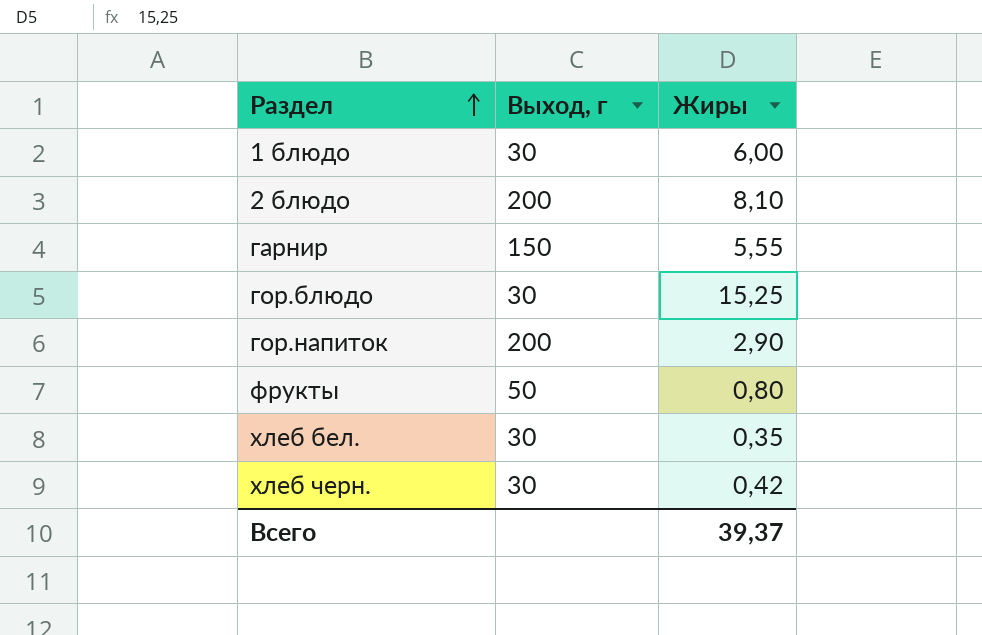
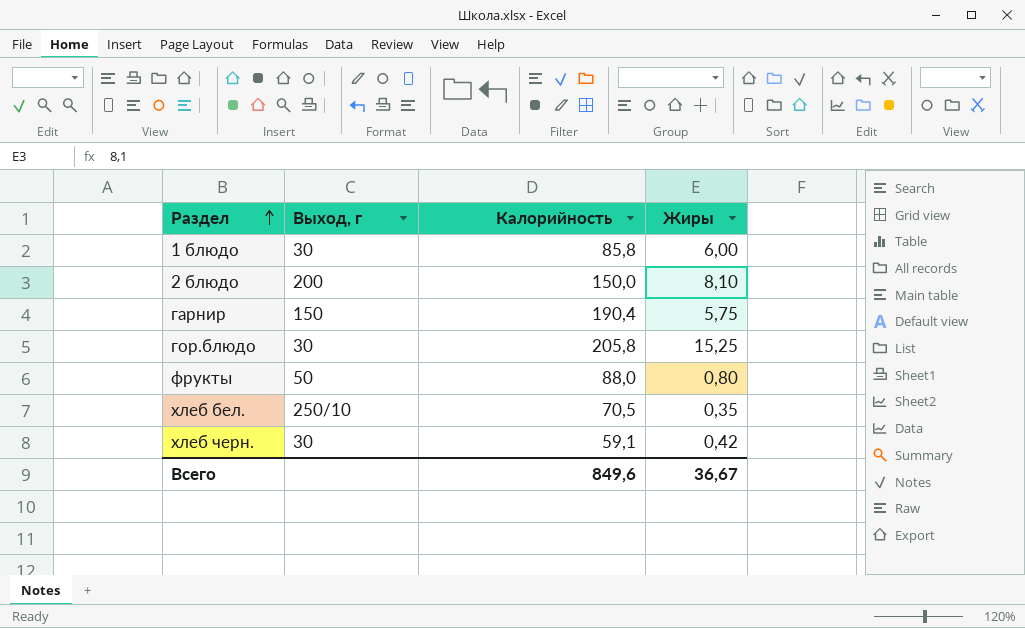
column Калорийность | position: none -> 3
row гор.напиток: 200 | 2,90 -> none
гарнир | Жиры: 5,55 -> 5,75
хлеб бел. | Выход, г: 30 -> 250/10
Всего | Жиры: 39,37 -> 36,67

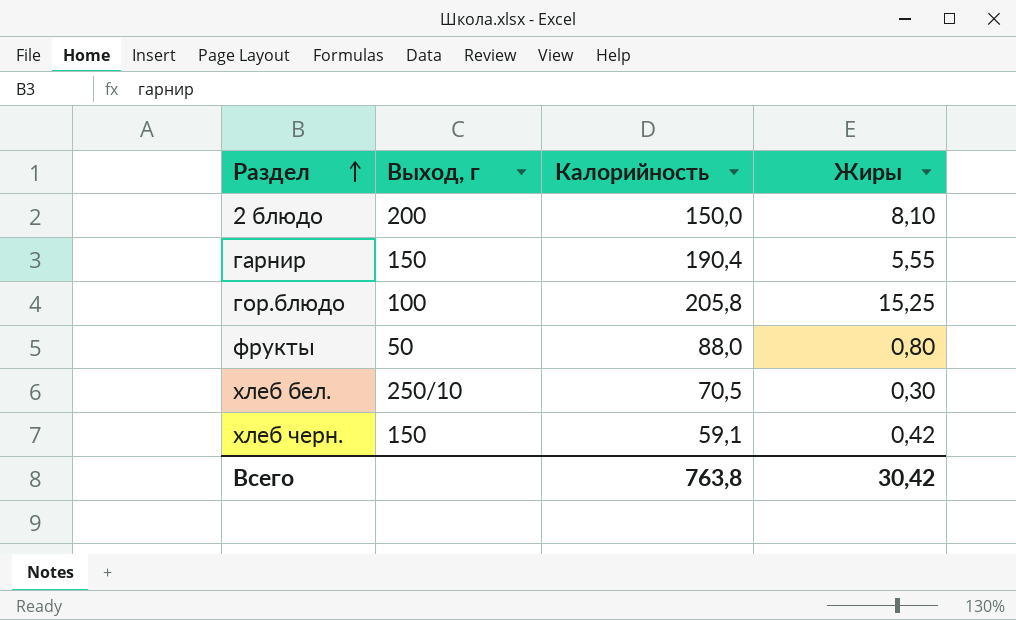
row 1 блюдо: 30 | 85,8 | 6,00 -> none
гарнир | Жиры: 5,75 -> 5,55
гор.блюдо | Выход, г: 30 -> 100
хлеб бел. | Жиры: 0,35 -> 0,30
хлеб черн. | Выход, г: 30 -> 150
Всего | Калорийность: 849,6 -> 763,8
Всего | Жиры: 36,67 -> 30,42

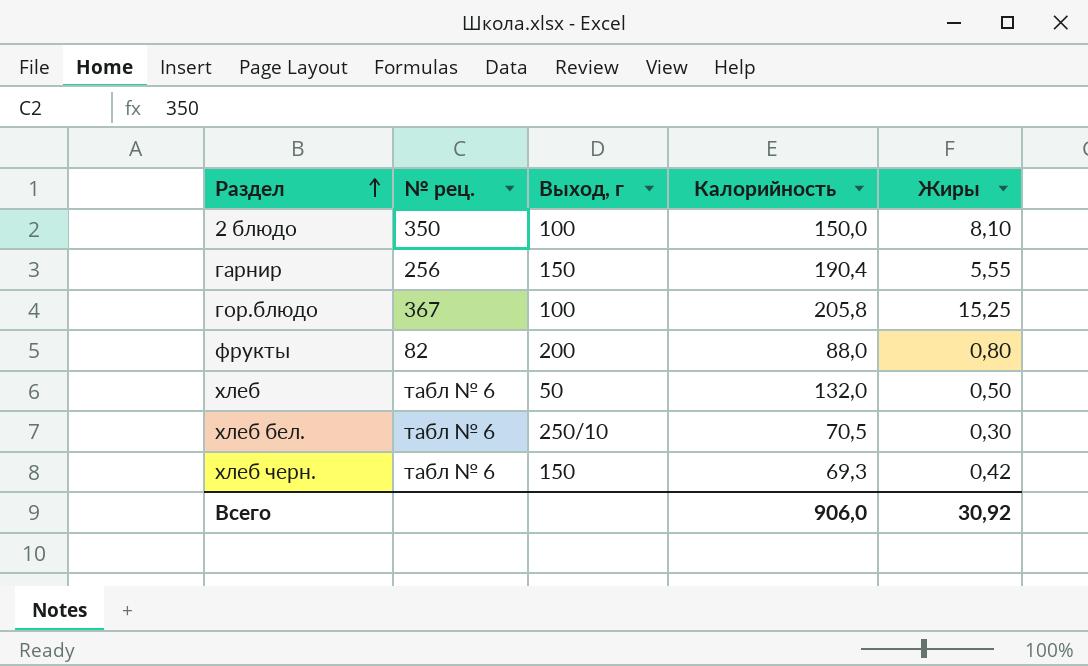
column № рец. | position: none -> 2
2 блюдо | Выход, г: 200 -> 100
фрукты | Выход, г: 50 -> 200
row хлеб: none -> табл № 6 | 50 | 132,0 | 0,50
хлеб черн. | Калорийность: 59,1 -> 69,3
Всего | Калорийность: 763,8 -> 906,0
Всего | Жиры: 30,42 -> 30,92

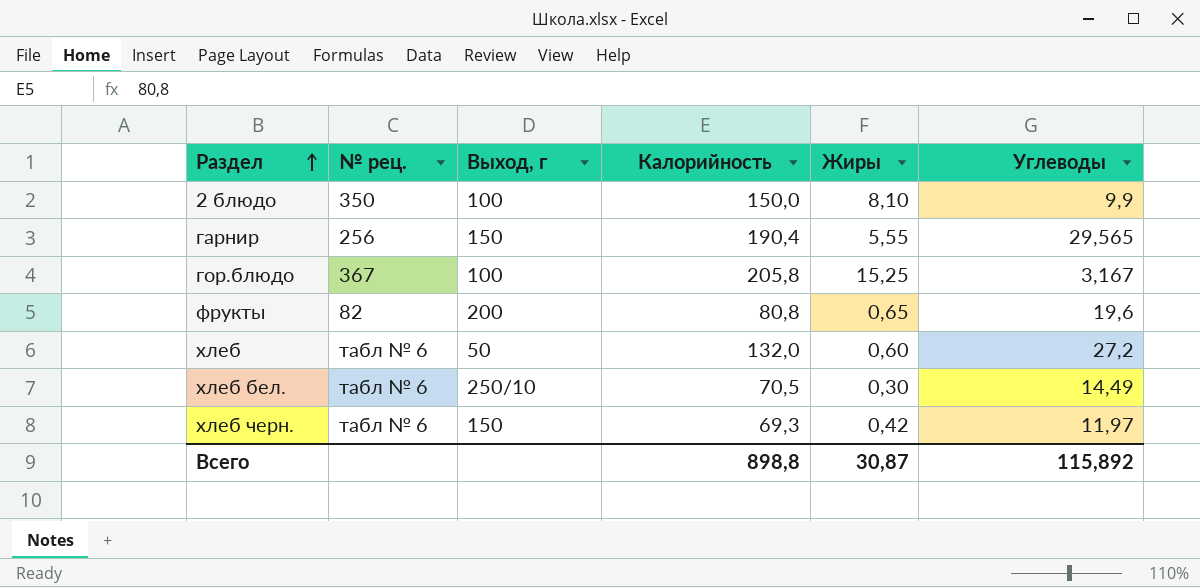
column Углеводы | position: none -> 6
фрукты | Калорийность: 88,0 -> 80,8
фрукты | Жиры: 0,80 -> 0,65
хлеб | Жиры: 0,50 -> 0,60
Всего | Калорийность: 906,0 -> 898,8
Всего | Жиры: 30,92 -> 30,87

